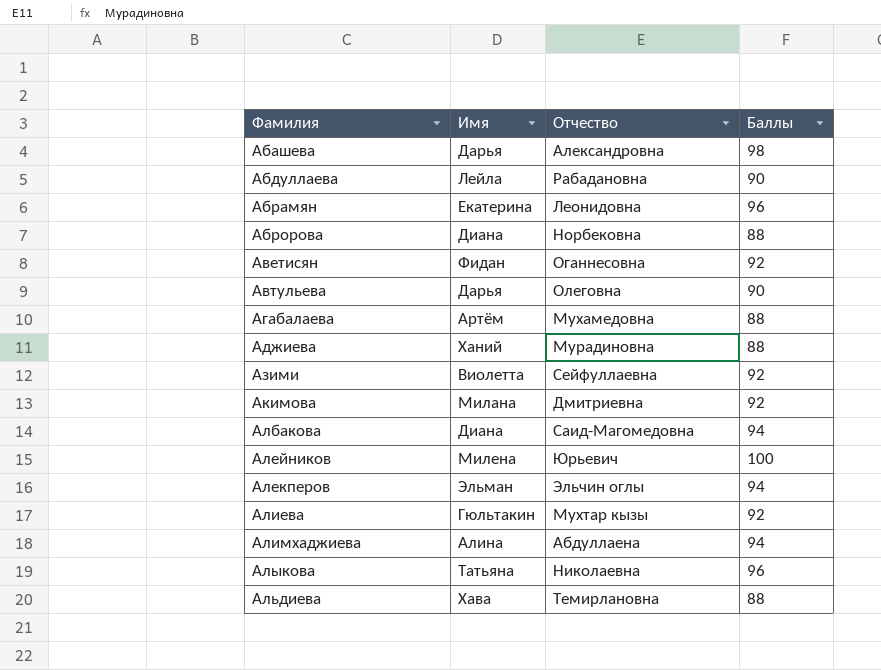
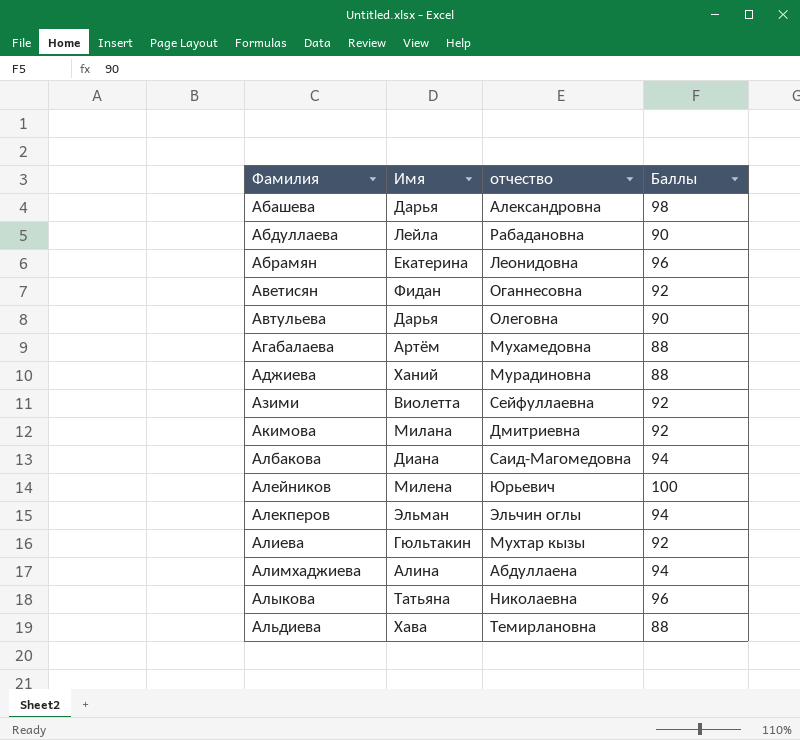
column name: Отчество -> отчество
row Абророва: Диана | Норбековна | 88 -> none

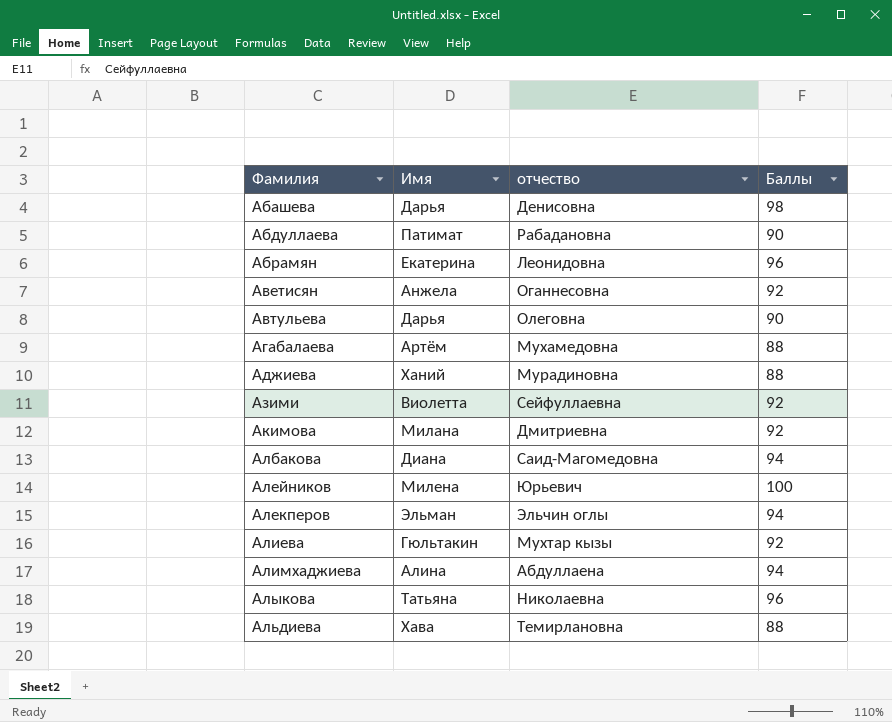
Абашева | отчество: Александровна -> Денисовна
Абдуллаева | Имя: Лейла -> Патимат
Аветисян | Имя: Фидан -> Анжела

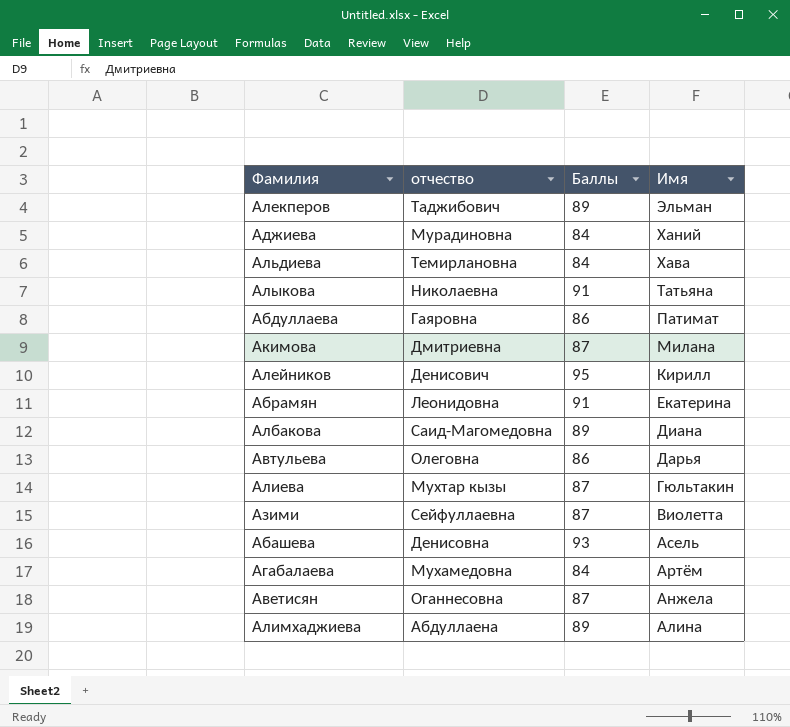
row order: Фамилия ascending -> Имя descending
column Имя | position: 2 -> 4
Алекперов | отчество: Эльчин оглы -> Таджибович
Алекперов | Баллы: 94 -> 89
Аджиева | Баллы: 88 -> 84
Альдиева | Баллы: 88 -> 84
Алыкова | Баллы: 96 -> 91
Абдуллаева | отчество: Рабадановна -> Гаяровна
Абдуллаева | Баллы: 90 -> 86
Акимова | Баллы: 92 -> 87
Алейников | отчество: Юрьевич -> Денисович
Алейников | Баллы: 100 -> 95
Алейников | Имя: Милена -> Кирилл
Абрамян | Баллы: 96 -> 91
Албакова | Баллы: 94 -> 89
Автульева | Баллы: 90 -> 86
Алиева | Баллы: 92 -> 87
Азими | Баллы: 92 -> 87
Абашева | Баллы: 98 -> 93
Абашева | Имя: Дарья -> Асель
Агабалаева | Баллы: 88 -> 84
Аветисян | Баллы: 92 -> 87
Алимхаджиева | Баллы: 94 -> 89

